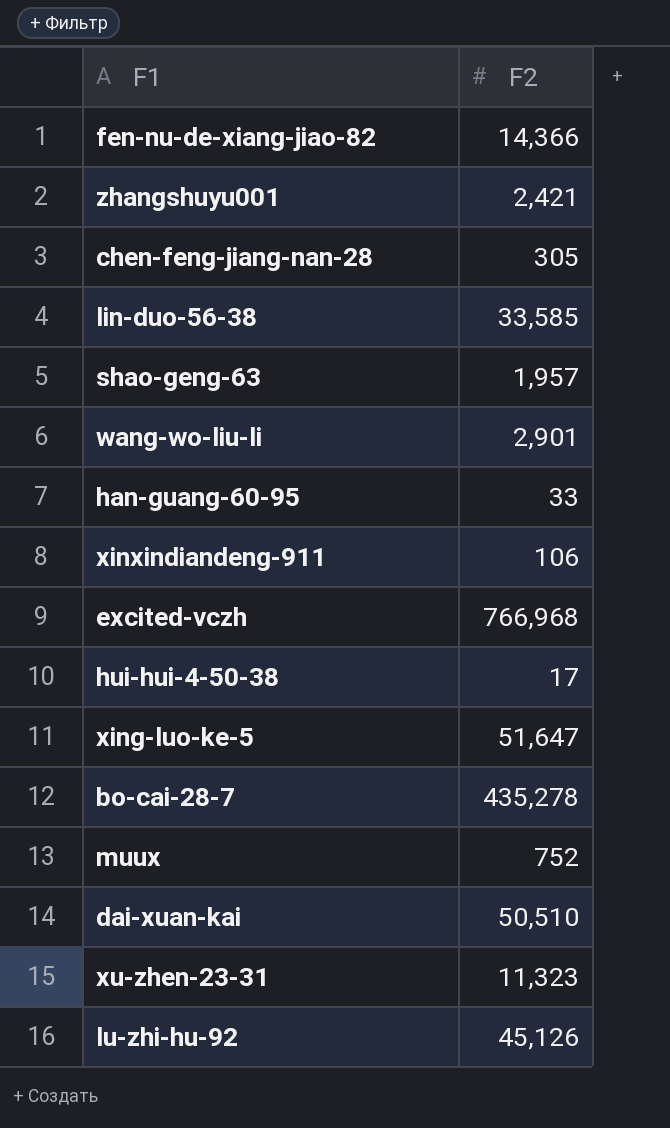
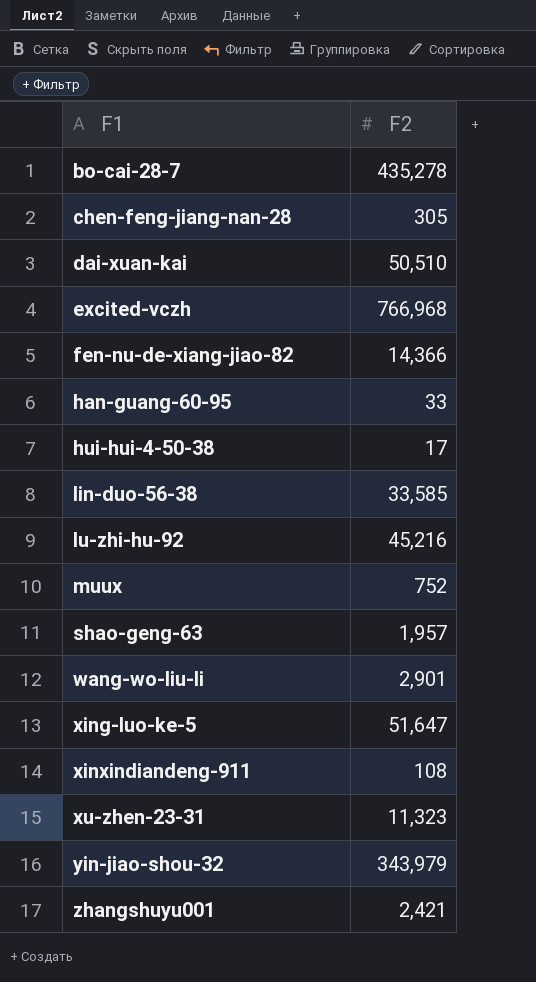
row order: none -> F1 ascending
lu-zhi-hu-92 | F2: 45,126 -> 45,216
xinxindiandeng-911 | F2: 106 -> 108
row yin-jiao-shou-32: none -> 343,979

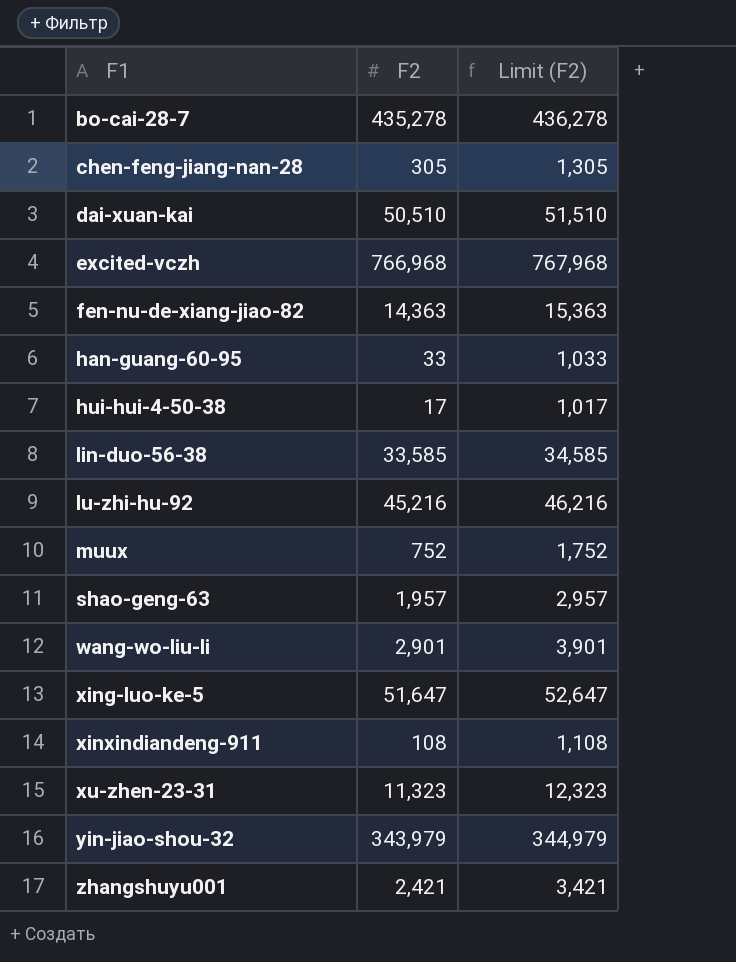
column Limit (F2) | formula: none -> [F2] + 1000
fen-nu-de-xiang-jiao-82 | F2: 14,366 -> 14,363

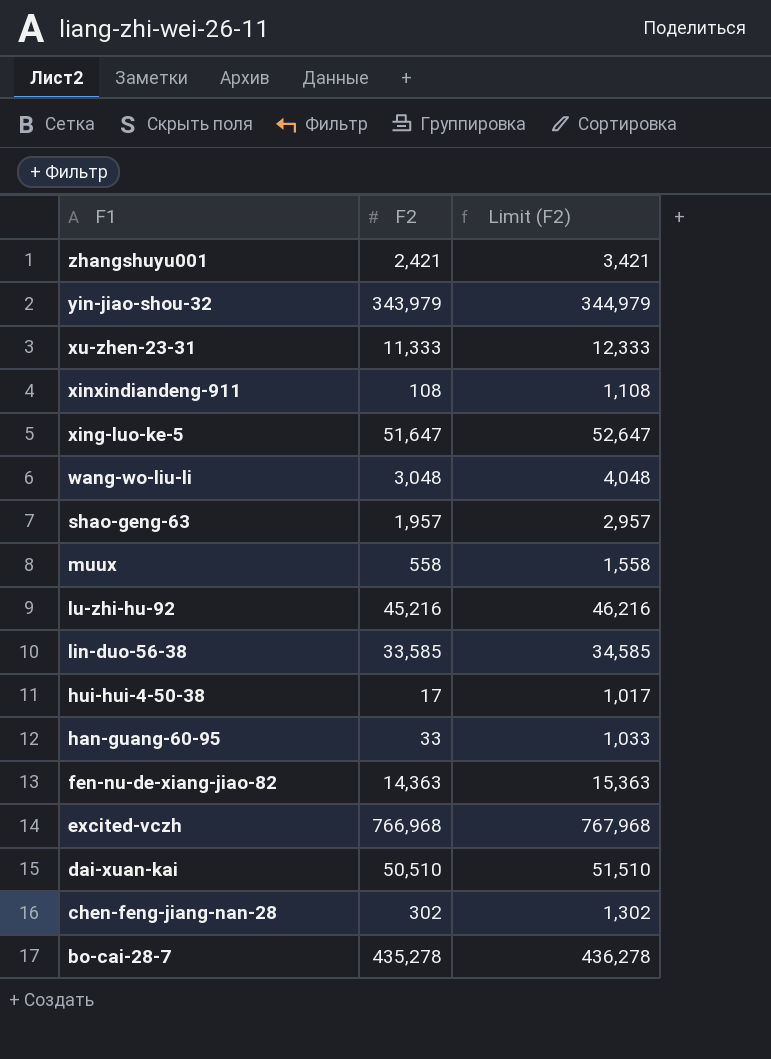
row order: F1 ascending -> F1 descending
xu-zhen-23-31 | F2: 11,323 -> 11,333
xu-zhen-23-31 | Limit (F2): 12,323 -> 12,333
wang-wo-liu-li | F2: 2,901 -> 3,048
wang-wo-liu-li | Limit (F2): 3,901 -> 4,048
muux | F2: 752 -> 558
muux | Limit (F2): 1,752 -> 1,558
chen-feng-jiang-nan-28 | F2: 305 -> 302
chen-feng-jiang-nan-28 | Limit (F2): 1,305 -> 1,302

